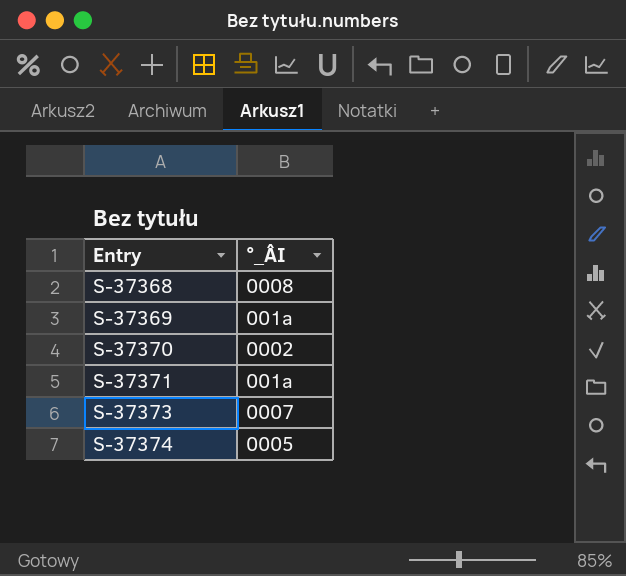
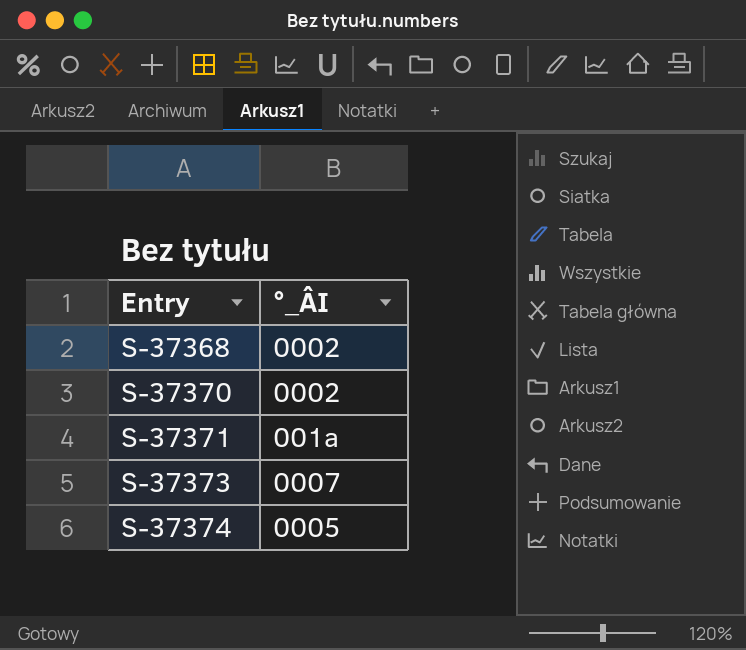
row S-37369: 001a -> none
S-37368 | °_ÂI: 0008 -> 0002

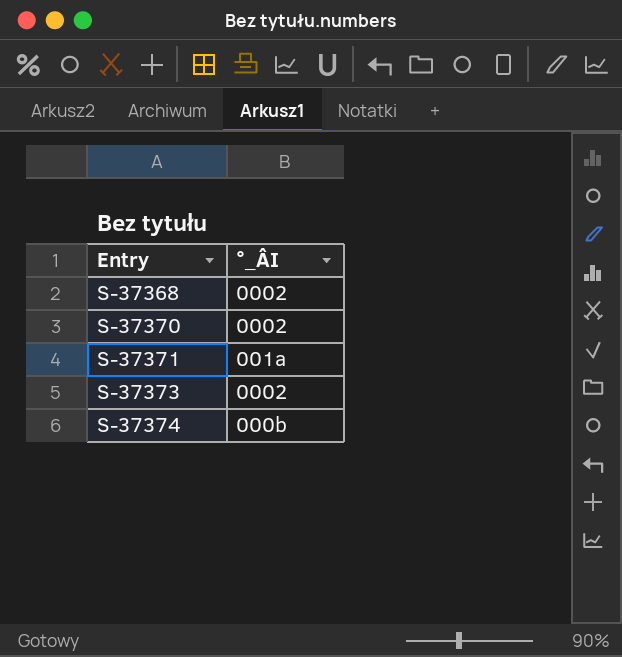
S-37373 | °_ÂI: 0007 -> 0002
S-37374 | °_ÂI: 0005 -> 000b

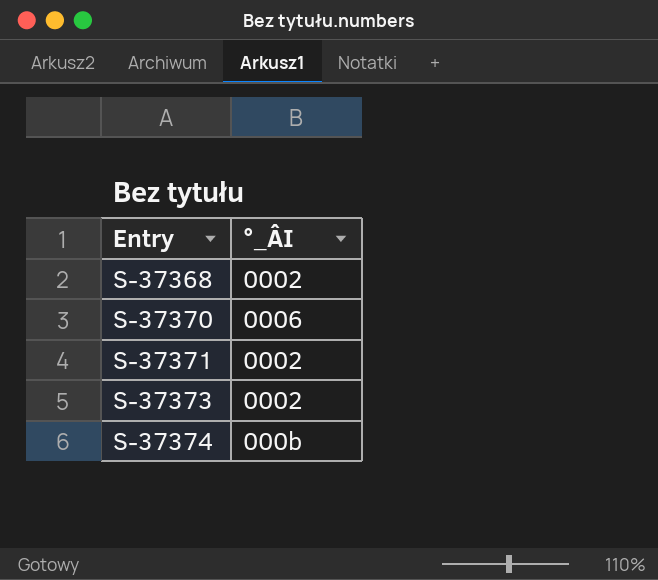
S-37370 | °_ÂI: 0002 -> 0006
S-37371 | °_ÂI: 001a -> 0002

